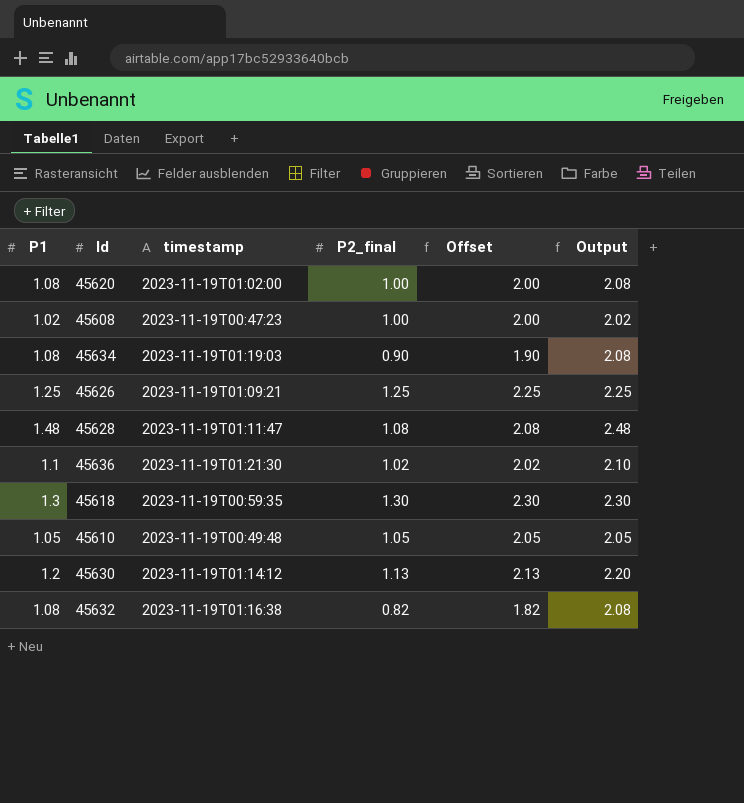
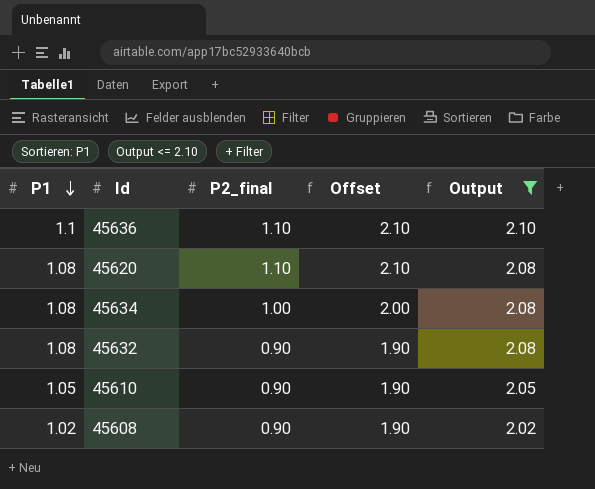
filter: none -> Output <= 2.10
row order: none -> P1 descending
column timestamp | position: 3 -> none
45636 | P2_final: 1.02 -> 1.10
45636 | Offset: 2.02 -> 2.10
45620 | P2_final: 1.00 -> 1.10
45620 | Offset: 2.00 -> 2.10
45634 | P2_final: 0.90 -> 1.00
45634 | Offset: 1.90 -> 2.00
45632 | P2_final: 0.82 -> 0.90
45632 | Offset: 1.82 -> 1.90
45610 | P2_final: 1.05 -> 0.90
45610 | Offset: 2.05 -> 1.90
45608 | P2_final: 1.00 -> 0.90
45608 | Offset: 2.00 -> 1.90

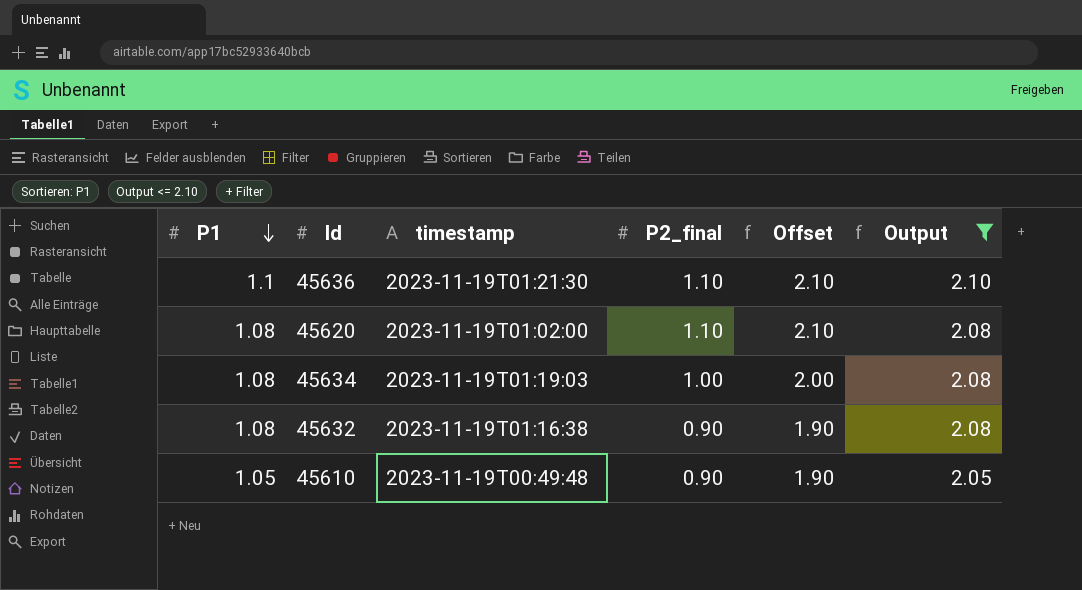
column timestamp | position: none -> 3
row 45608: 1.02 | 0.90 | 1.90 | 2.02 -> none

